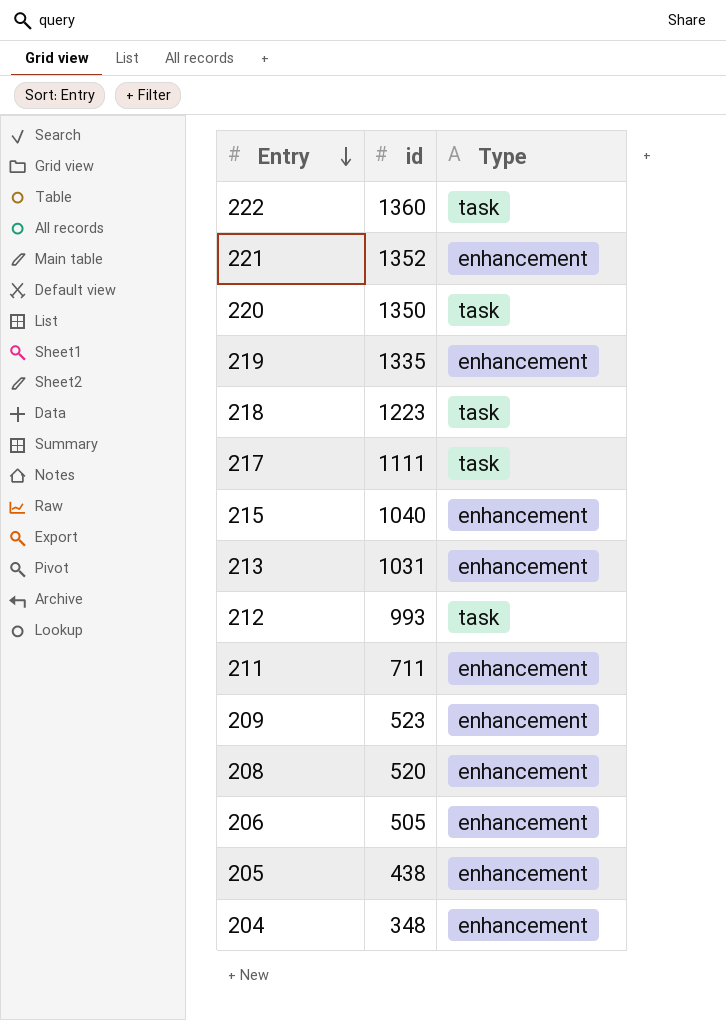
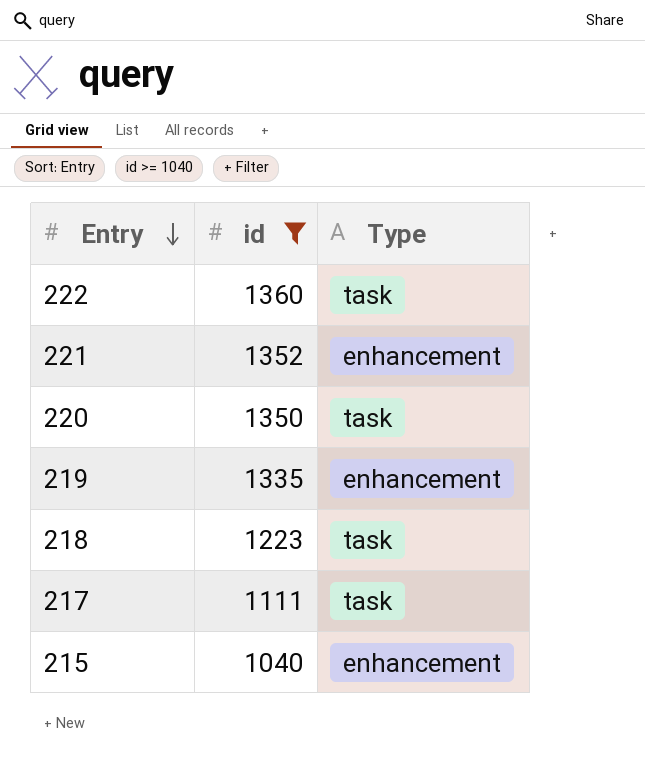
filter: none -> id >= 1040

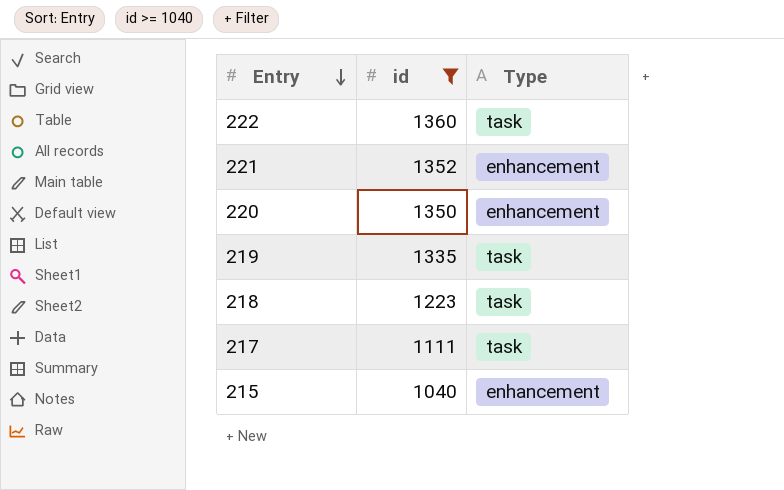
220 | Type: task -> enhancement
219 | Type: enhancement -> task

